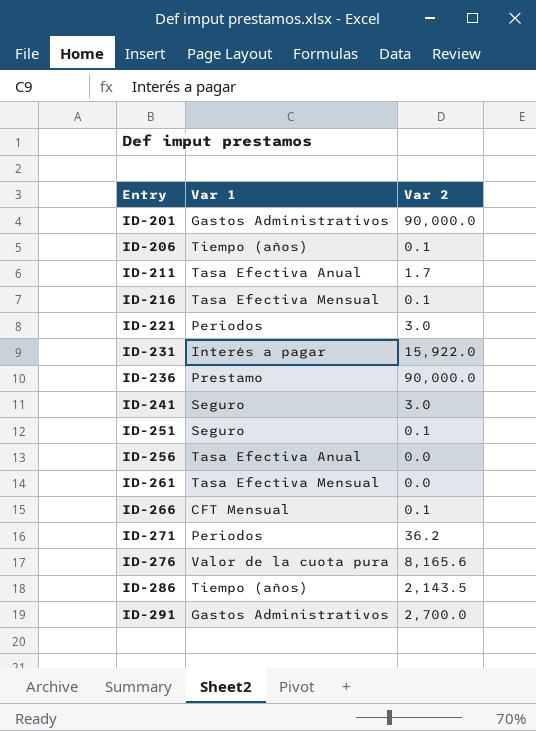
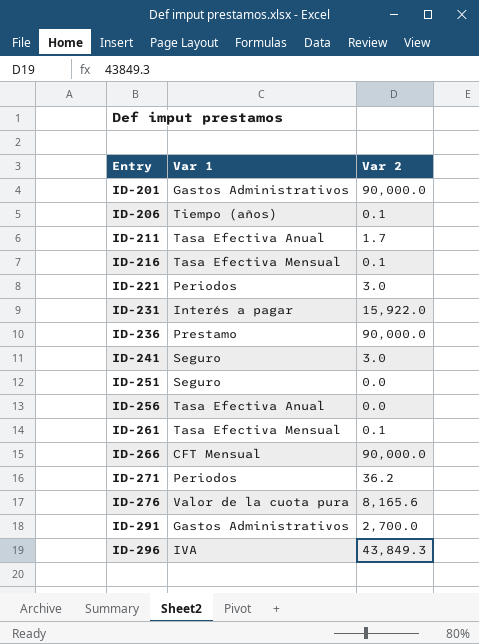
row ID-286: Tiempo (años) | 2,143.5 -> none
ID-251 | Var 2: 0.1 -> 0.0
ID-261 | Var 2: 0.0 -> 0.1
ID-266 | Var 2: 0.1 -> 90,000.0
row ID-296: none -> IVA | 43,849.3

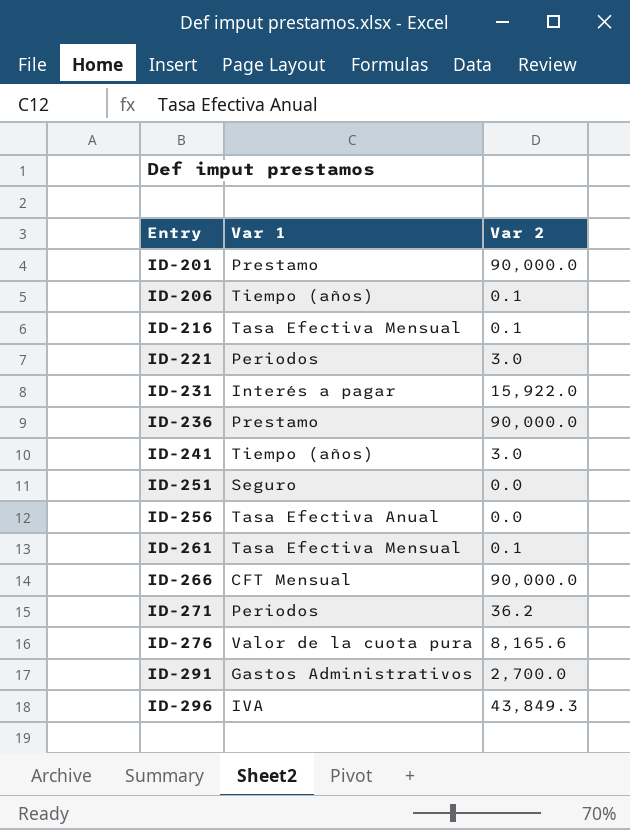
row ID-211: Tasa Efectiva Anual | 1.7 -> none
ID-201 | Var 1: Gastos Administrativos -> Prestamo
ID-241 | Var 1: Seguro -> Tiempo (años)

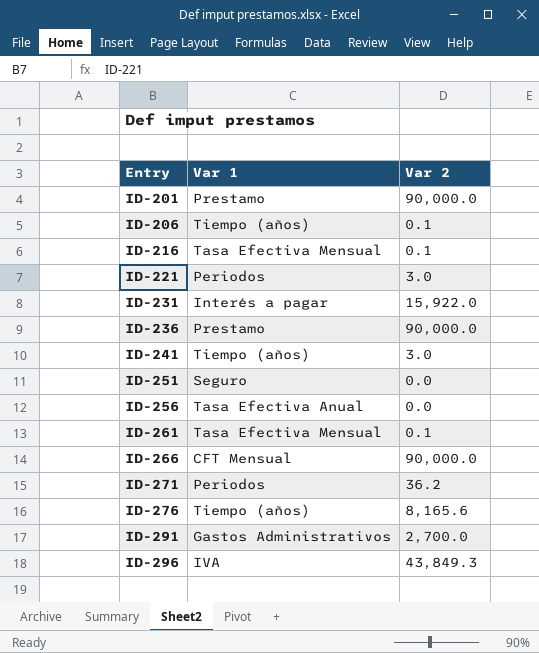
ID-276 | Var 1: Valor de la cuota pura -> Tiempo (años)

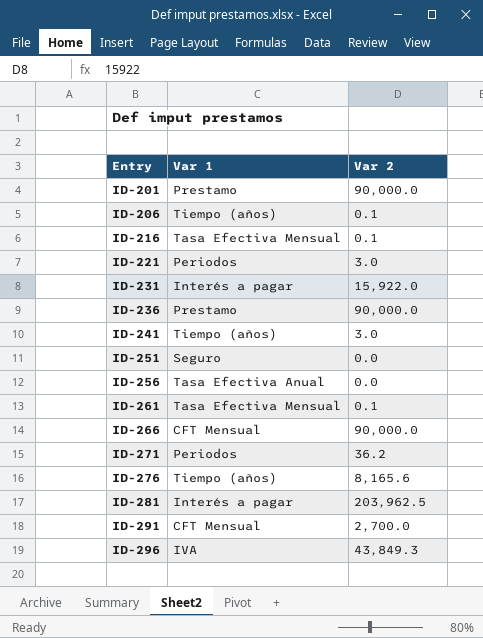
row ID-281: none -> Interés a pagar | 203,962.5
ID-291 | Var 1: Gastos Administrativos -> CFT Mensual

